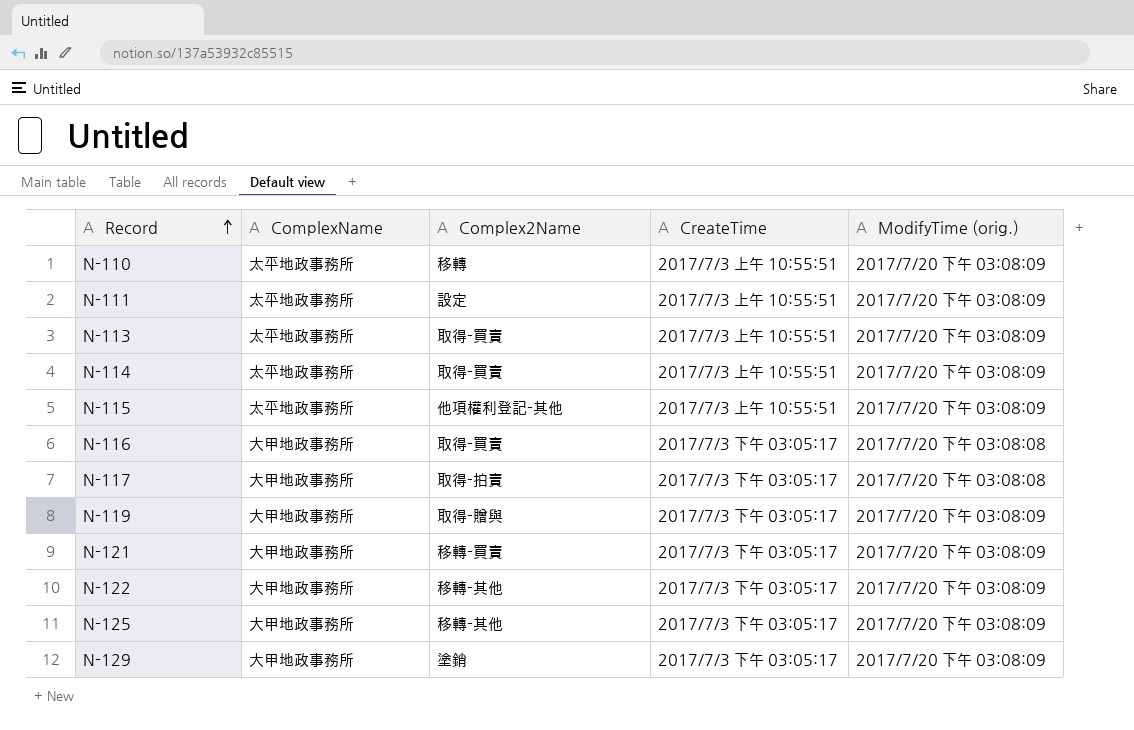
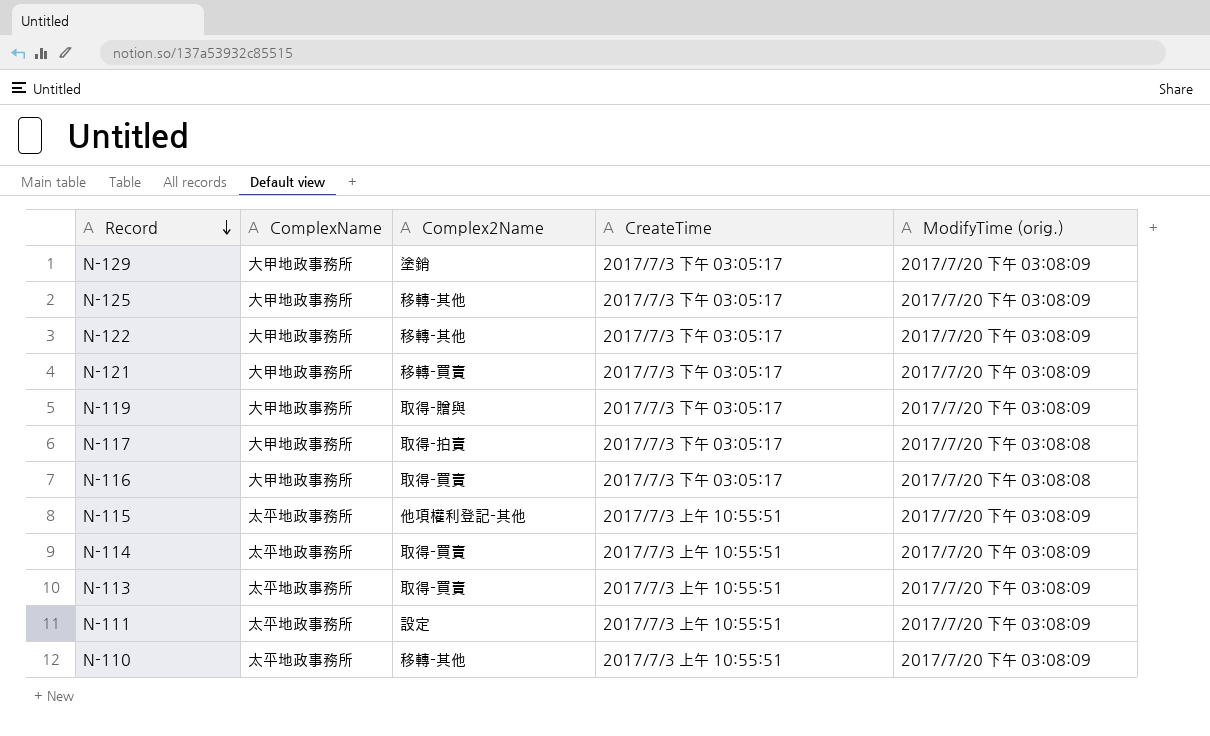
row order: Record ascending -> Record descending
N-110 | Complex2Name: 移轉 -> 移轉-其他

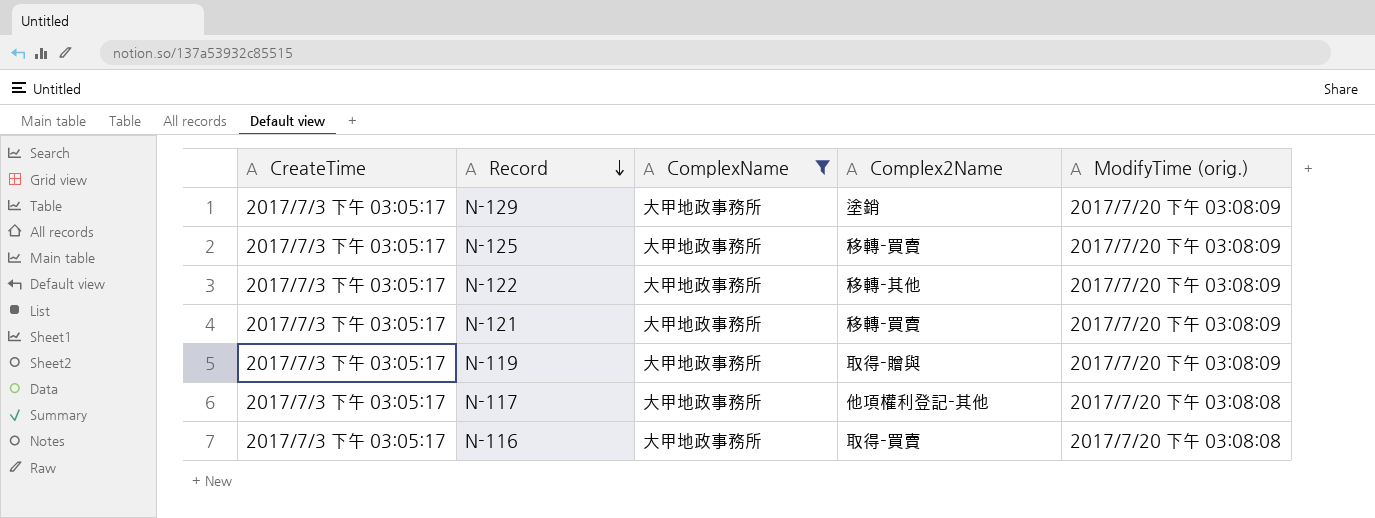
filter: none -> ComplexName = 大甲地政事務所
column CreateTime | position: 4 -> 1
N-125 | Complex2Name: 移轉-其他 -> 移轉-買賣
N-117 | Complex2Name: 取得-拍賣 -> 他項權利登記-其他

